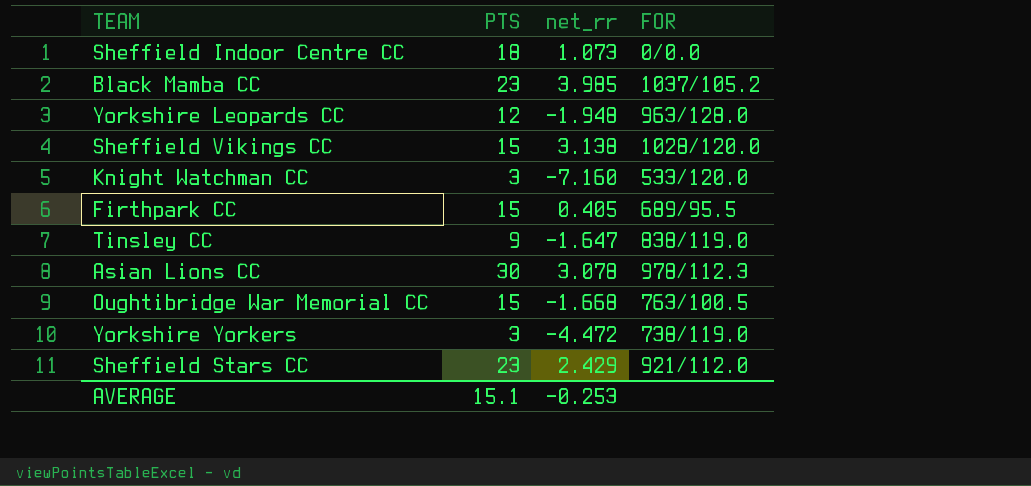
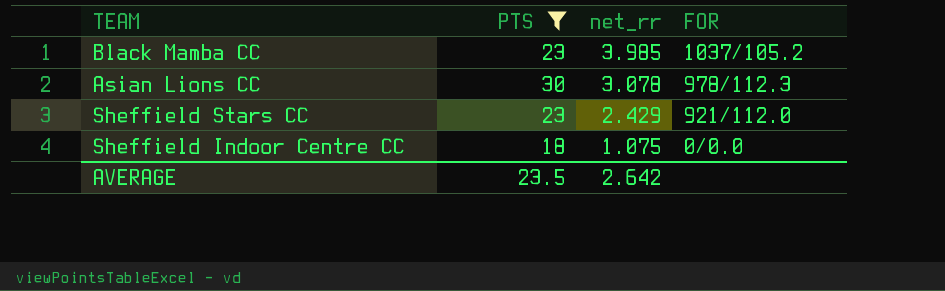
filter: none -> PTS >= 18
row order: none -> net_rr descending
Sheffield Indoor Centre CC | net_rr: 1.073 -> 1.075
AVERAGE | PTS: 15.1 -> 23.5
AVERAGE | net_rr: -0.253 -> 2.642

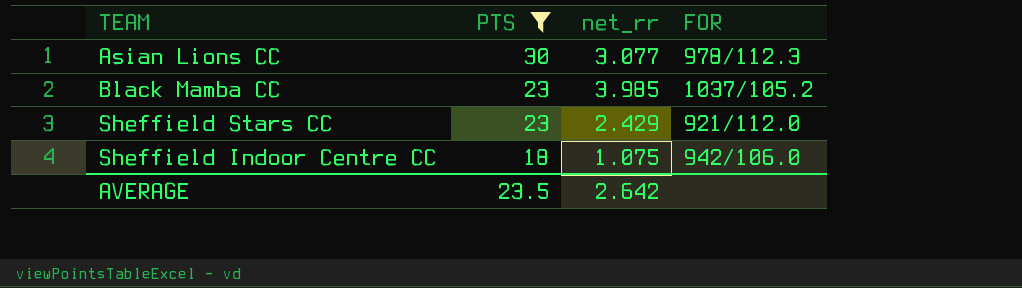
row order: net_rr descending -> PTS descending
Asian Lions CC | net_rr: 3.078 -> 3.077
Sheffield Indoor Centre CC | FOR: 0/0.0 -> 942/106.0

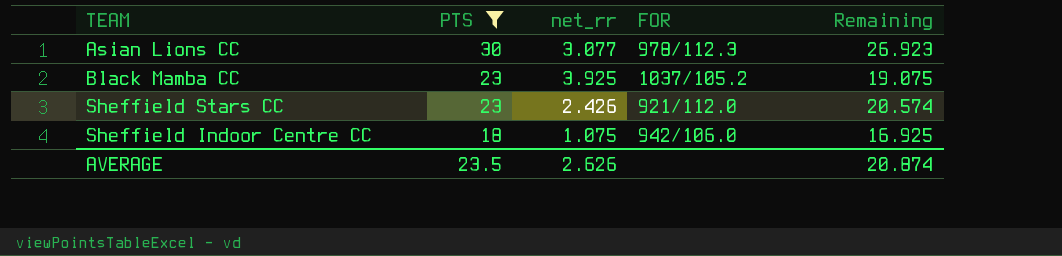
column Remaining | formula: none -> [PTS] - [net_rr]
Black Mamba CC | net_rr: 3.985 -> 3.925
Sheffield Stars CC | net_rr: 2.429 -> 2.426
AVERAGE | net_rr: 2.642 -> 2.626

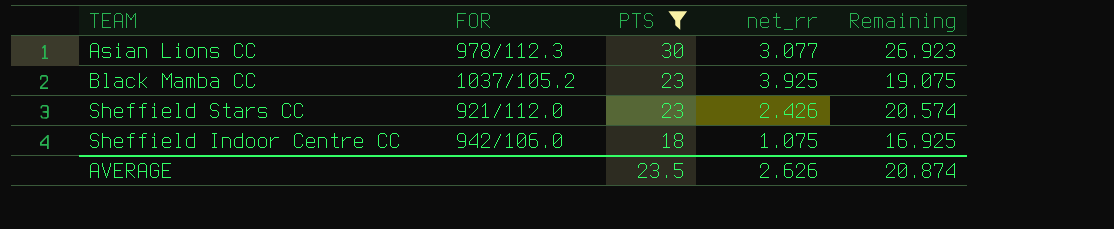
column FOR | position: 4 -> 2

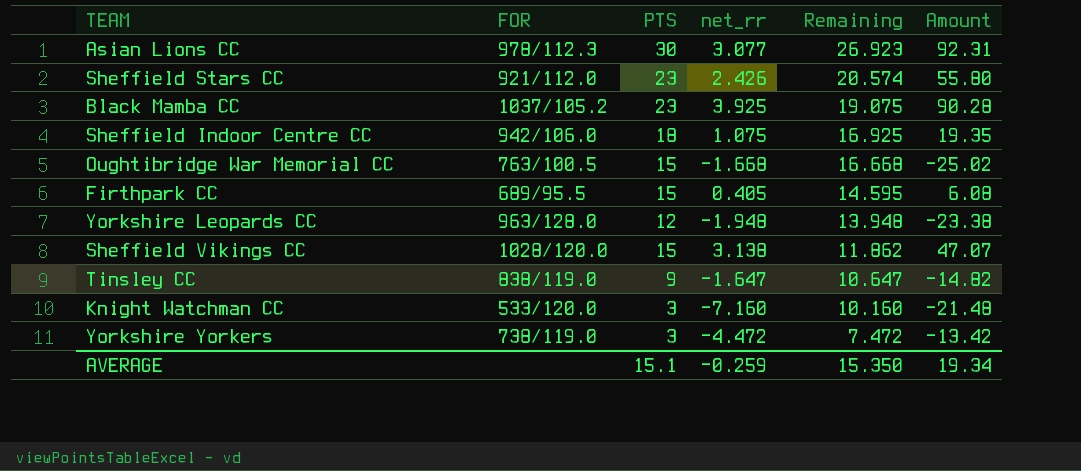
filter: PTS >= 18 -> none
row order: PTS descending -> Remaining descending
column Amount | formula: none -> [PTS] * [net_rr]
AVERAGE | PTS: 23.5 -> 15.1
AVERAGE | net_rr: 2.626 -> -0.259
AVERAGE | Remaining: 20.874 -> 15.350

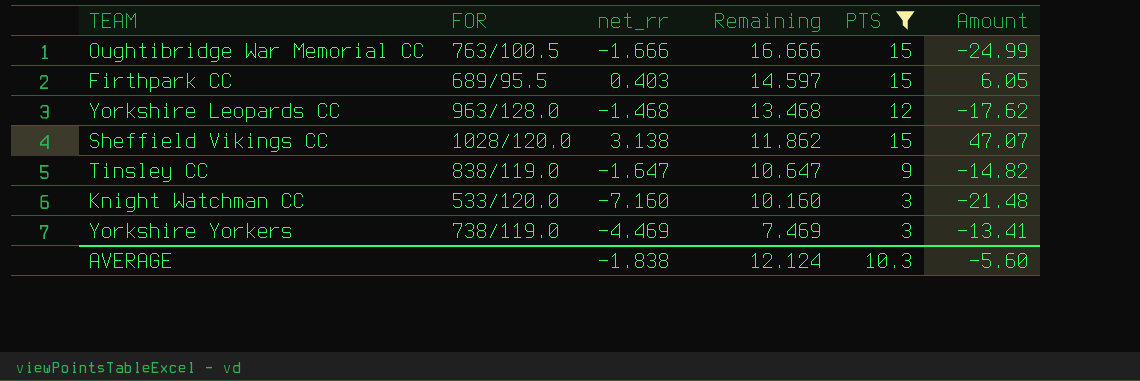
filter: none -> PTS <= 15
column PTS | position: 3 -> 5
Oughtibridge War Memorial CC | net_rr: -1.668 -> -1.666
Oughtibridge War Memorial CC | Remaining: 16.668 -> 16.666
Oughtibridge War Memorial CC | Amount: -25.02 -> -24.99
Firthpark CC | net_rr: 0.405 -> 0.403
Firthpark CC | Remaining: 14.595 -> 14.597
Firthpark CC | Amount: 6.08 -> 6.05
Yorkshire Leopards CC | net_rr: -1.948 -> -1.468
Yorkshire Leopards CC | Remaining: 13.948 -> 13.468
Yorkshire Leopards CC | Amount: -23.38 -> -17.62
Yorkshire Yorkers | net_rr: -4.472 -> -4.469
Yorkshire Yorkers | Remaining: 7.472 -> 7.469
Yorkshire Yorkers | Amount: -13.42 -> -13.41
AVERAGE | net_rr: -0.259 -> -1.838
AVERAGE | Remaining: 15.350 -> 12.124
AVERAGE | PTS: 15.1 -> 10.3
AVERAGE | Amount: 19.34 -> -5.60

